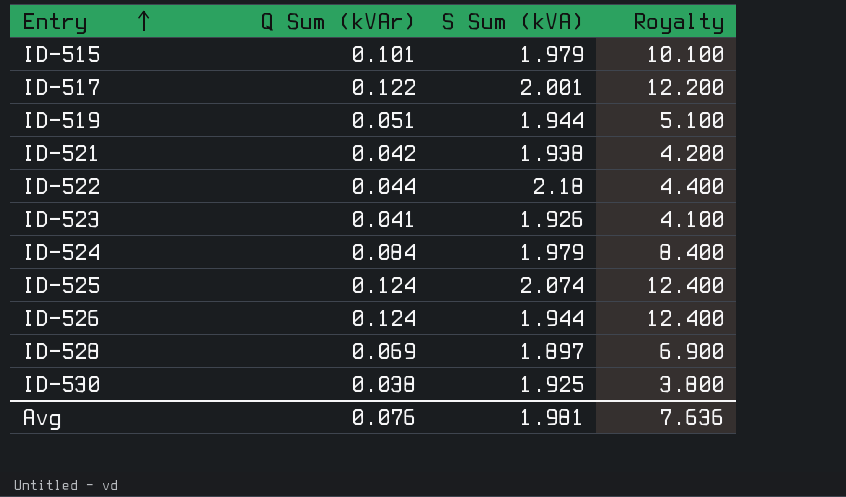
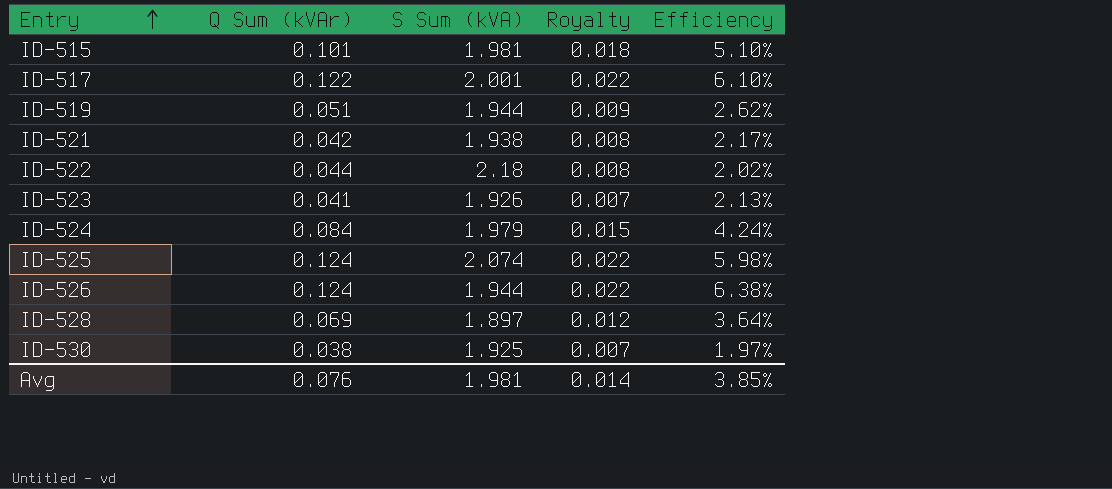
column Royalty | formula: [Q Sum (kVAr)] * 100 -> [Q Sum (kVAr)] * 0.18
column Efficiency | formula: none -> [Q Sum (kVAr)] / [S Sum (kVA)]
ID-515 | S Sum (kVA): 1.979 -> 1.981
Avg | Royalty: 7.636 -> 0.014

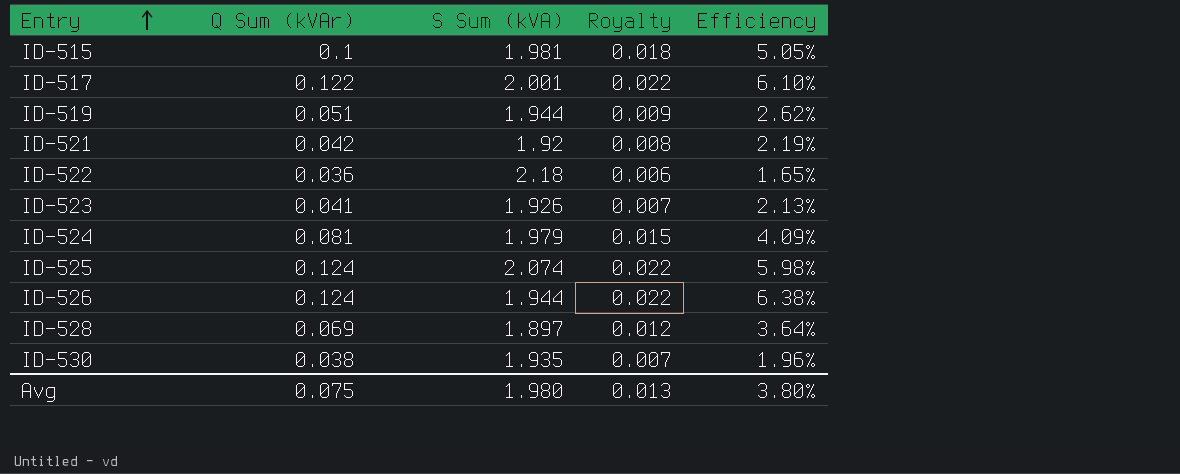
ID-515 | Q Sum (kVAr): 0.101 -> 0.1
ID-515 | Efficiency: 5.10% -> 5.05%
ID-521 | S Sum (kVA): 1.938 -> 1.92
ID-521 | Efficiency: 2.17% -> 2.19%
ID-522 | Q Sum (kVAr): 0.044 -> 0.036
ID-522 | Royalty: 0.008 -> 0.006
ID-522 | Efficiency: 2.02% -> 1.65%
ID-524 | Q Sum (kVAr): 0.084 -> 0.081
ID-524 | Efficiency: 4.24% -> 4.09%
ID-530 | S Sum (kVA): 1.925 -> 1.935
ID-530 | Efficiency: 1.97% -> 1.96%
Avg | Q Sum (kVAr): 0.076 -> 0.075
Avg | S Sum (kVA): 1.981 -> 1.980
Avg | Royalty: 0.014 -> 0.013
Avg | Efficiency: 3.85% -> 3.80%

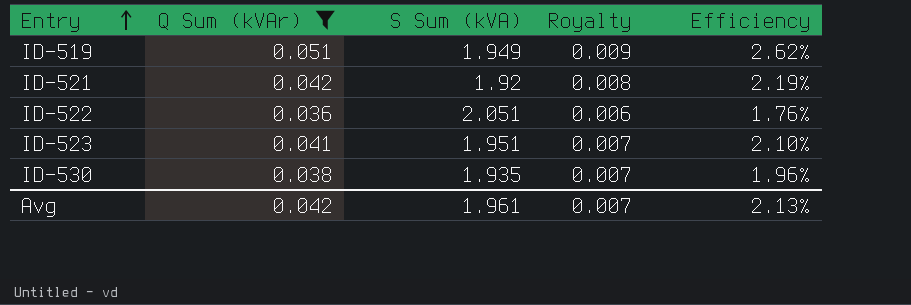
filter: none -> Q Sum (kVAr) <= 0.051
ID-519 | S Sum (kVA): 1.944 -> 1.949
ID-522 | S Sum (kVA): 2.18 -> 2.051
ID-522 | Efficiency: 1.65% -> 1.76%
ID-523 | S Sum (kVA): 1.926 -> 1.951
ID-523 | Efficiency: 2.13% -> 2.10%
Avg | Q Sum (kVAr): 0.075 -> 0.042
Avg | S Sum (kVA): 1.980 -> 1.961
Avg | Royalty: 0.013 -> 0.007
Avg | Efficiency: 3.80% -> 2.13%

